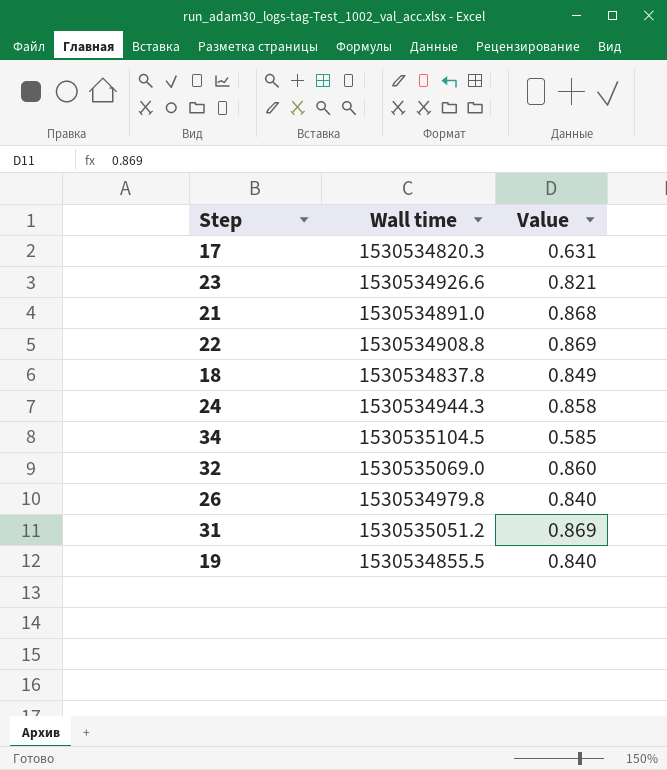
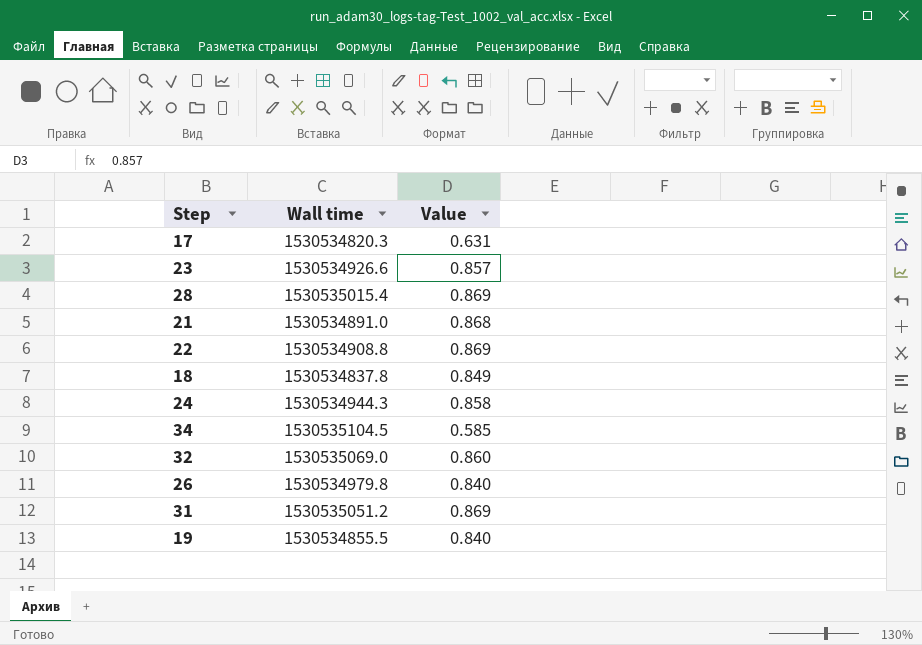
23 | Value: 0.821 -> 0.857
row 28: none -> 1530535015.4 | 0.869

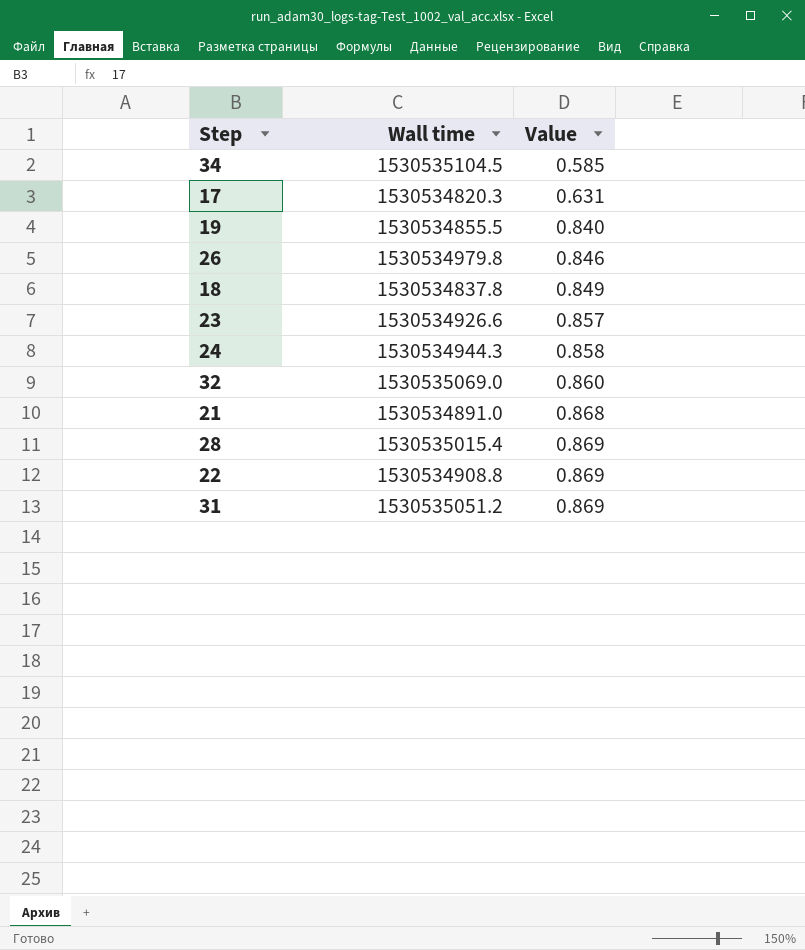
row order: none -> Value ascending
26 | Value: 0.840 -> 0.846

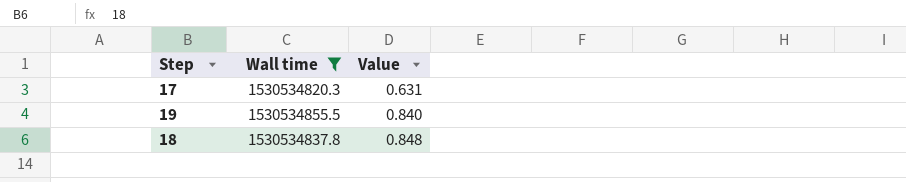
filter: none -> Wall time <= 1530534855.5
18 | Value: 0.849 -> 0.848

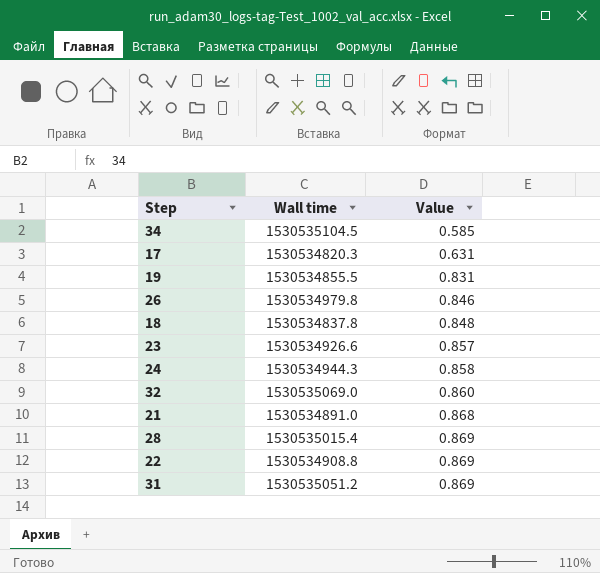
filter: Wall time <= 1530534855.5 -> none
19 | Value: 0.840 -> 0.831

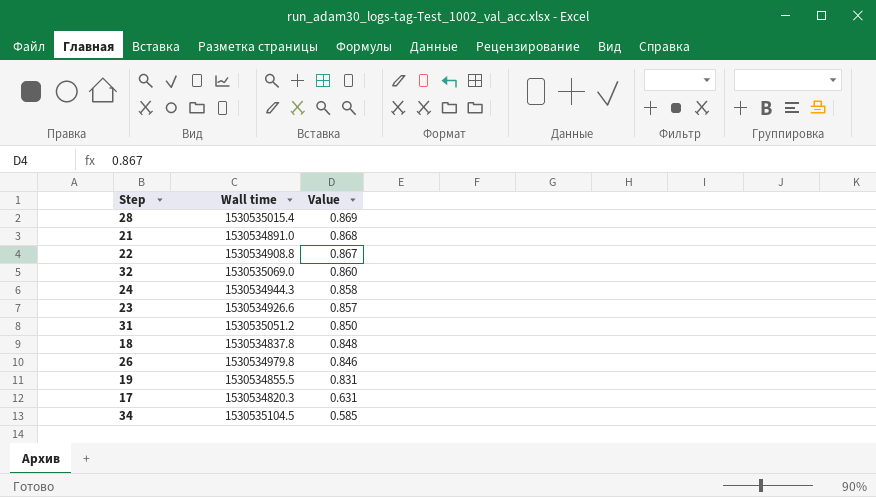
row order: Value ascending -> Value descending
22 | Value: 0.869 -> 0.867
31 | Value: 0.869 -> 0.850

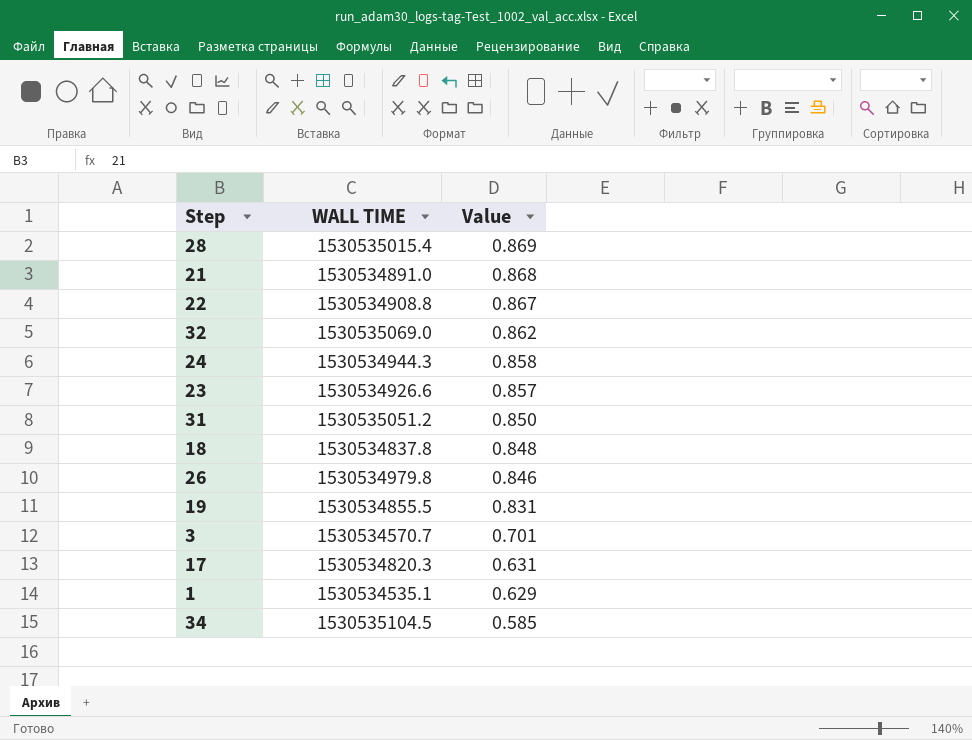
column name: Wall time -> WALL TIME
32 | Value: 0.860 -> 0.862
row 3: none -> 1530534570.7 | 0.701
row 1: none -> 1530534535.1 | 0.629

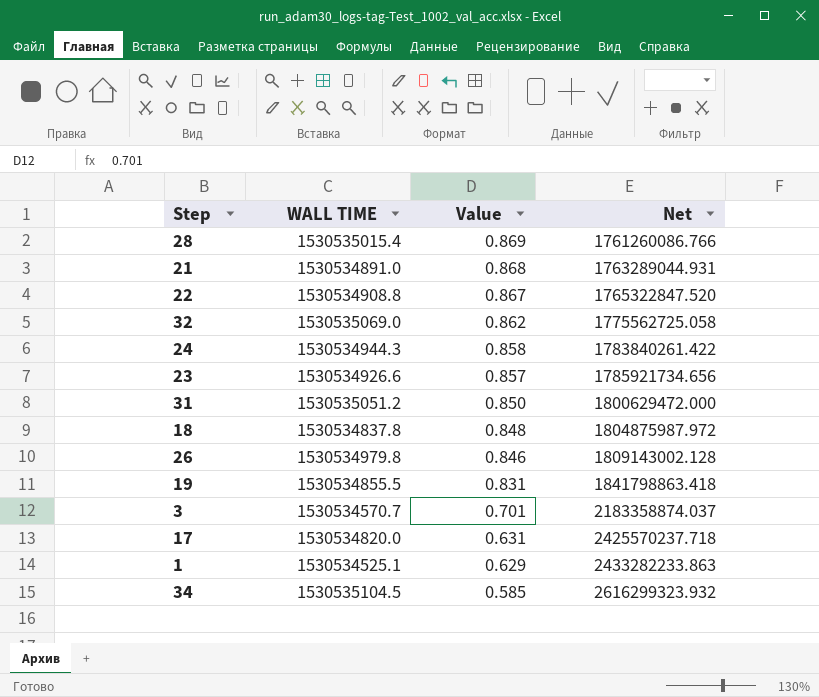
column Net | formula: none -> [WALL TIME] / [Value]
17 | WALL TIME: 1530534820.3 -> 1530534820.0
1 | WALL TIME: 1530534535.1 -> 1530534525.1

